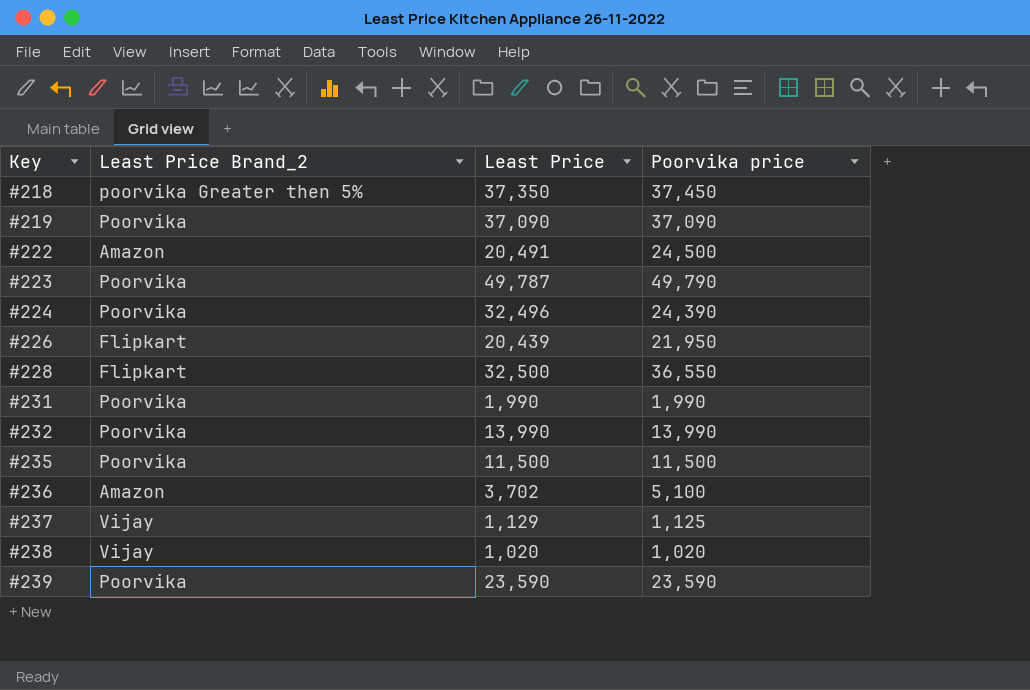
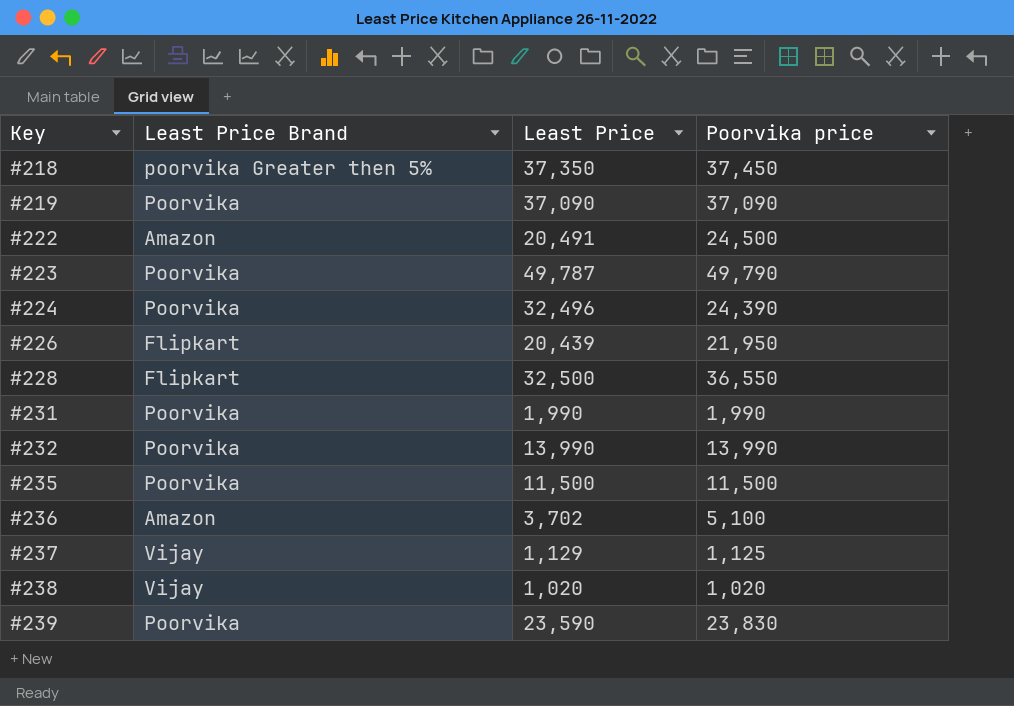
column name: Least Price Brand_2 -> Least Price Brand
#239 | Poorvika price: 23,590 -> 23,830

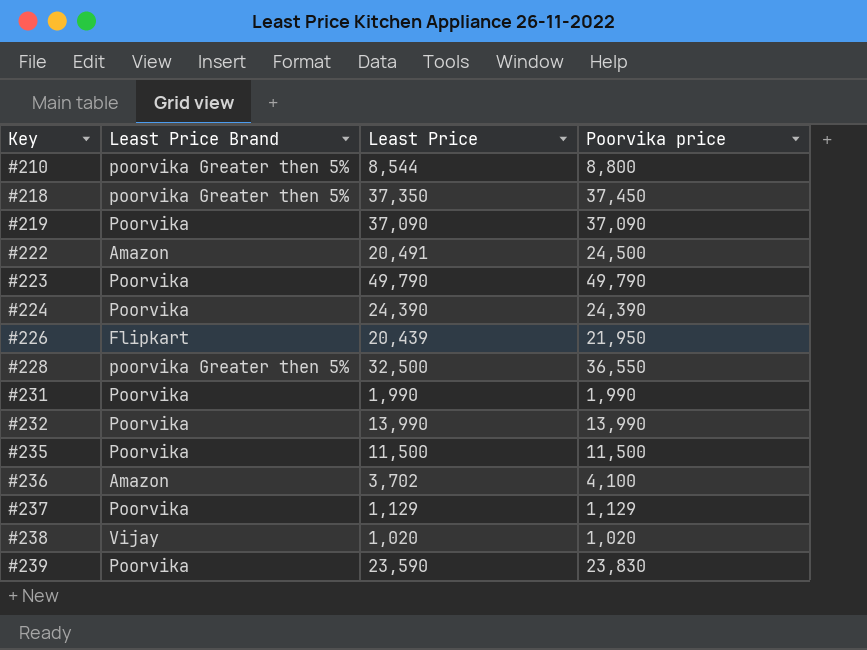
row #210: none -> poorvika Greater then 5% | 8,544 | 8,800
#223 | Least Price: 49,787 -> 49,790
#224 | Least Price: 32,496 -> 24,390
#228 | Least Price Brand: Flipkart -> poorvika Greater then 5%
#236 | Poorvika price: 5,100 -> 4,100
#237 | Least Price Brand: Vijay -> Poorvika
#237 | Poorvika price: 1,125 -> 1,129

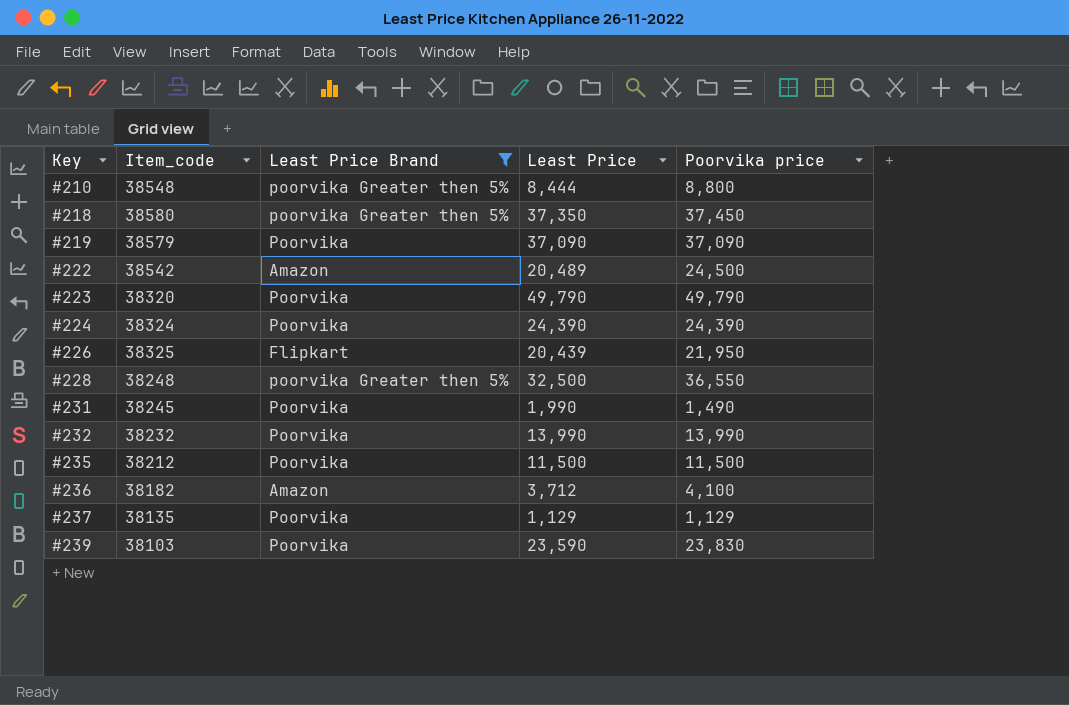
filter: none -> Least Price Brand != Vijay
column Item_code | position: none -> 2
#210 | Least Price: 8,544 -> 8,444
#222 | Least Price: 20,491 -> 20,489
#231 | Poorvika price: 1,990 -> 1,490
#236 | Least Price: 3,702 -> 3,712

